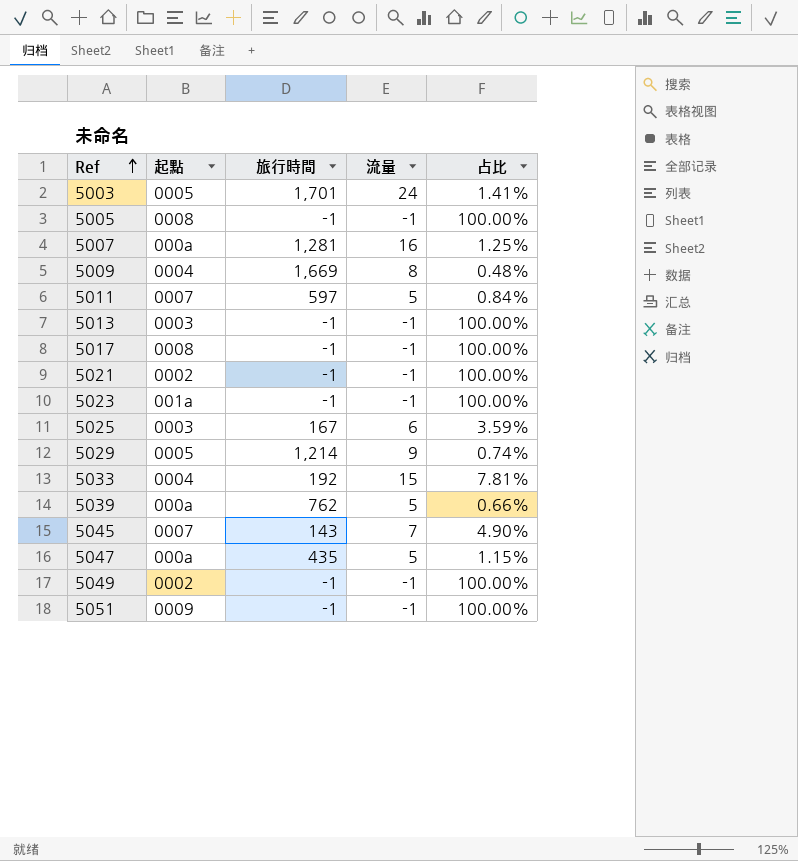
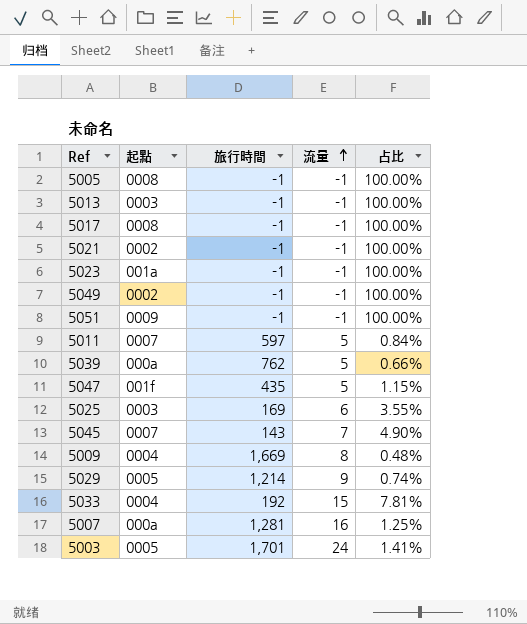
row order: Ref ascending -> 流量 ascending
5047 | 起點: 000a -> 001f
5025 | 旅行時間: 167 -> 169
5025 | 占比: 3.59% -> 3.55%

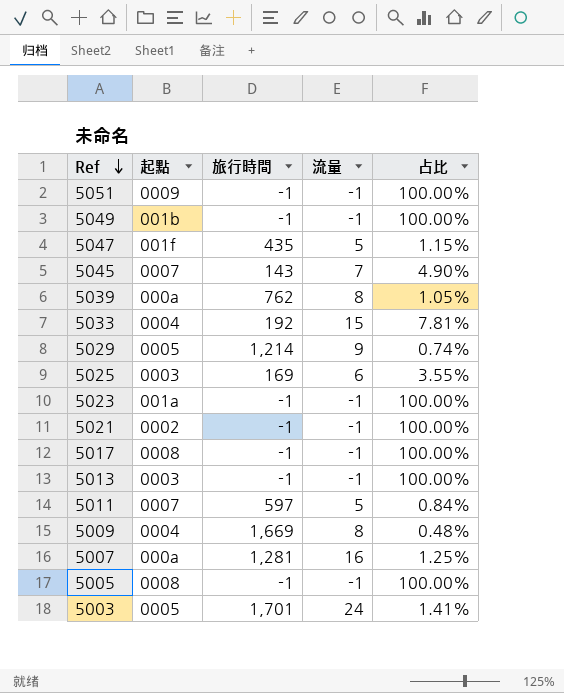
row order: 流量 ascending -> Ref descending
5049 | 起點: 0002 -> 001b
5039 | 流量: 5 -> 8
5039 | 占比: 0.66% -> 1.05%

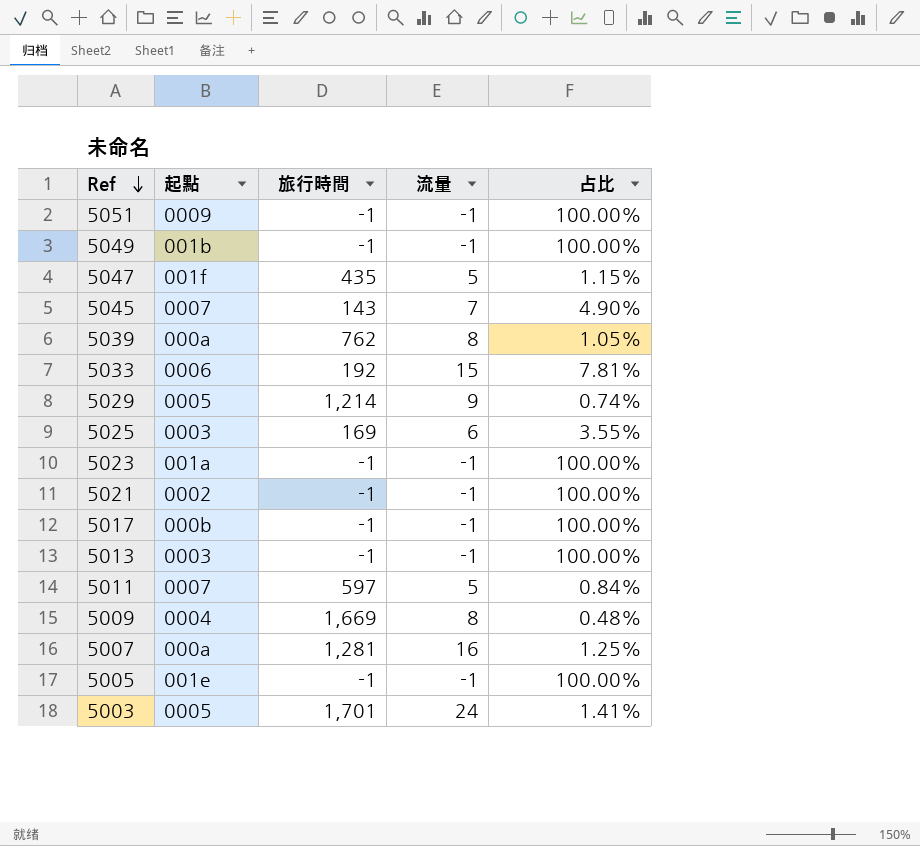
5033 | 起點: 0004 -> 0006
5017 | 起點: 0008 -> 000b
5005 | 起點: 0008 -> 001e

